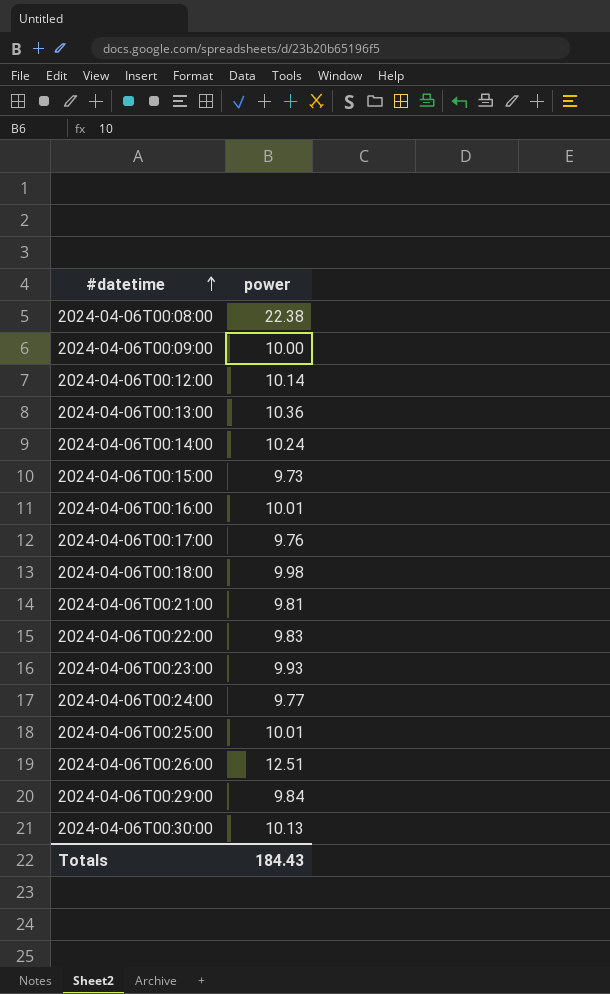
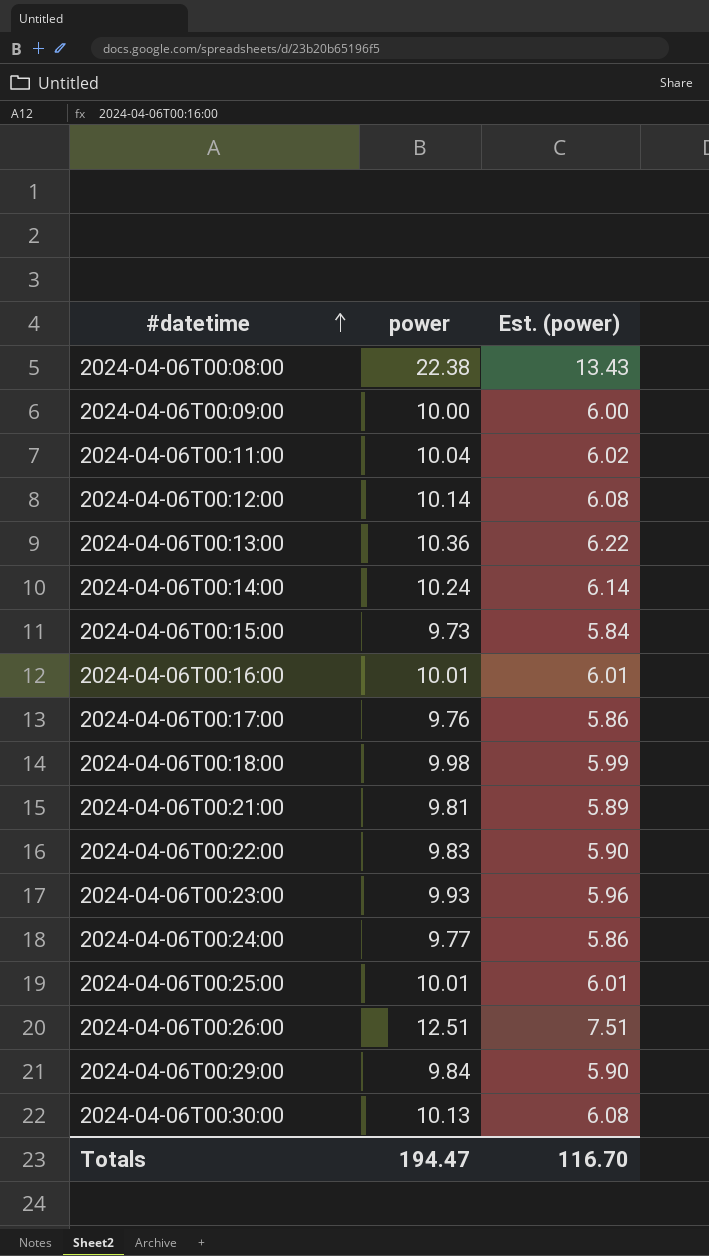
column Est. (power) | formula: none -> [power] * 0.6
row 2024-04-06T00:11:00: none -> 10.04 | 6.02
Totals | power: 184.43 -> 194.47

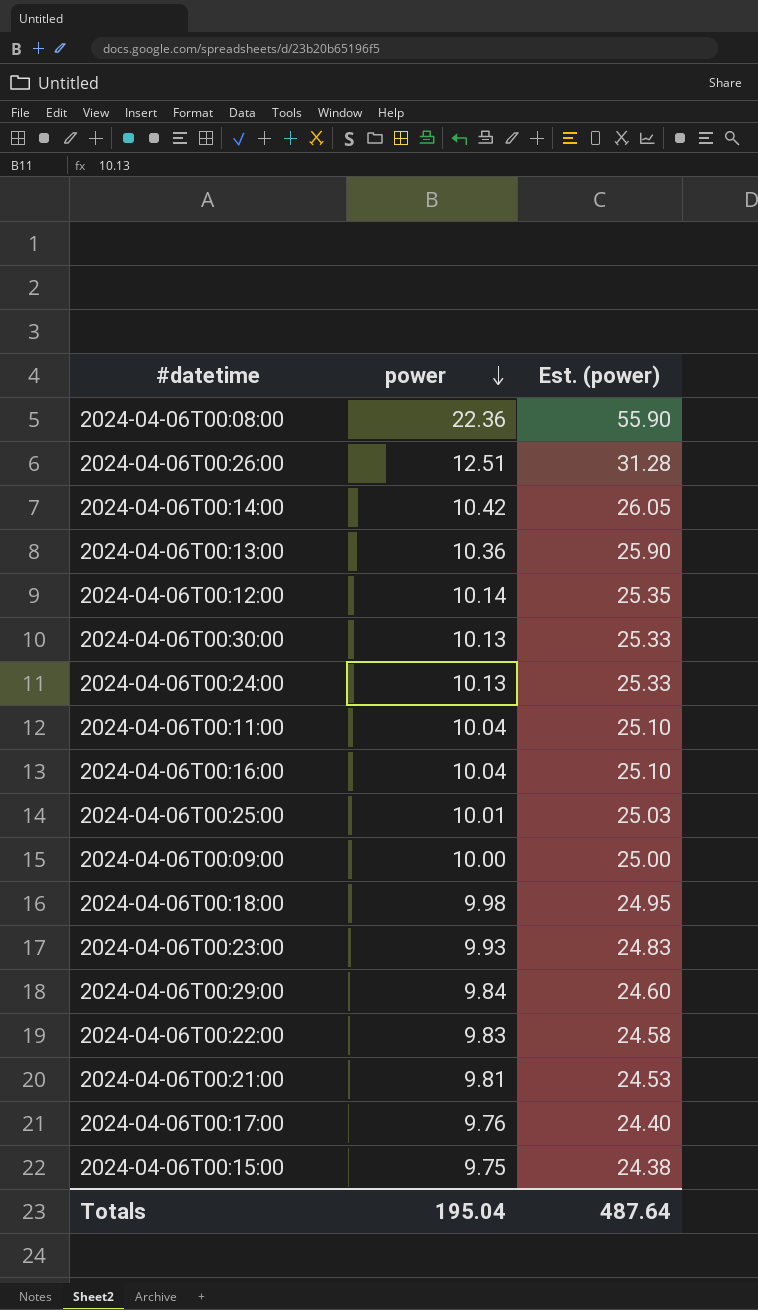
row order: #datetime ascending -> power descending
column Est. (power) | formula: [power] * 0.6 -> [power] * 2.5
2024-04-06T00:08:00 | power: 22.38 -> 22.36
2024-04-06T00:14:00 | power: 10.24 -> 10.42
2024-04-06T00:24:00 | power: 9.77 -> 10.13
2024-04-06T00:16:00 | power: 10.01 -> 10.04
2024-04-06T00:15:00 | power: 9.73 -> 9.75
Totals | power: 194.47 -> 195.04
Totals | Est. (power): 116.70 -> 487.64

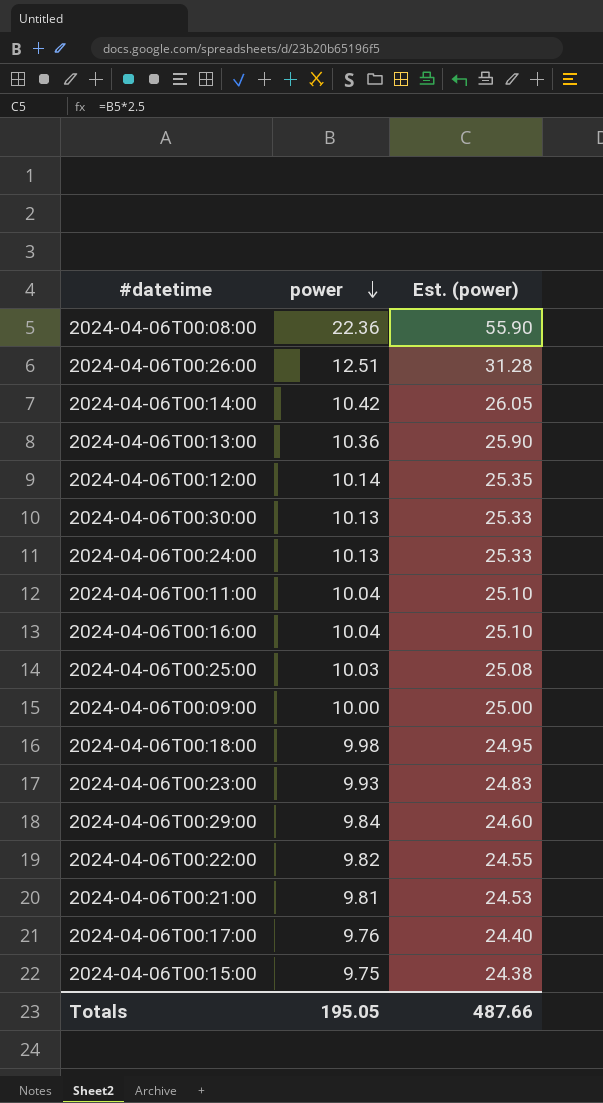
2024-04-06T00:25:00 | power: 10.01 -> 10.03
2024-04-06T00:25:00 | Est. (power): 25.03 -> 25.08
2024-04-06T00:22:00 | power: 9.83 -> 9.82
2024-04-06T00:22:00 | Est. (power): 24.58 -> 24.55
Totals | power: 195.04 -> 195.05
Totals | Est. (power): 487.64 -> 487.66

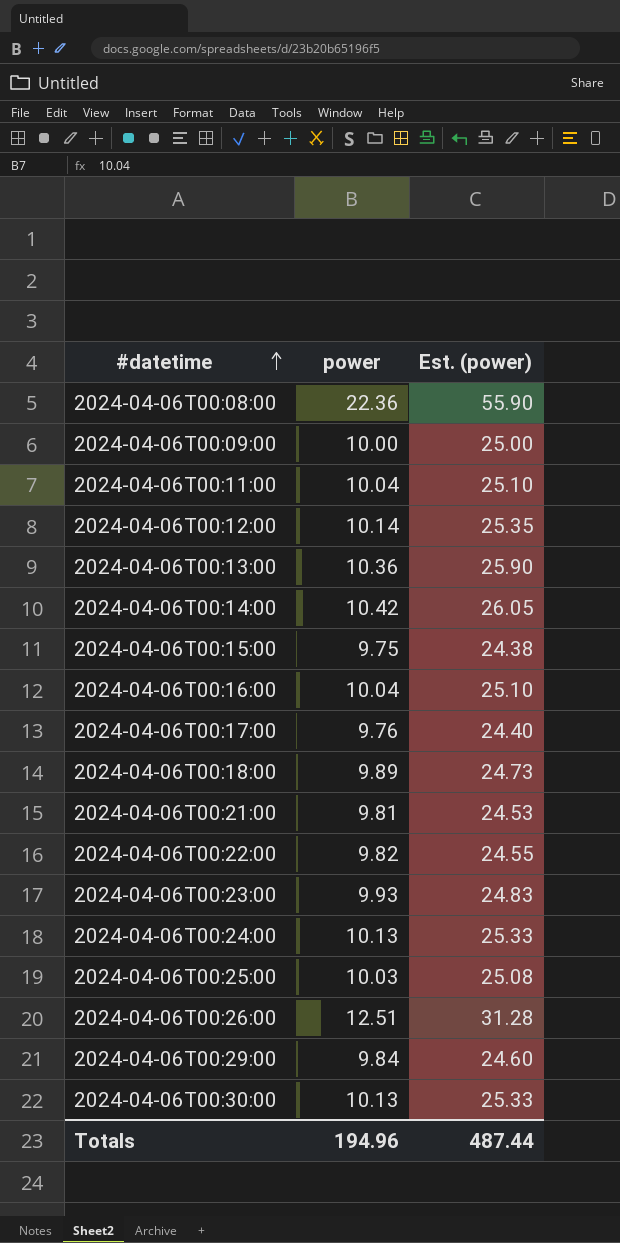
row order: power descending -> #datetime ascending
2024-04-06T00:18:00 | power: 9.98 -> 9.89
2024-04-06T00:18:00 | Est. (power): 24.95 -> 24.73
Totals | power: 195.05 -> 194.96
Totals | Est. (power): 487.66 -> 487.44

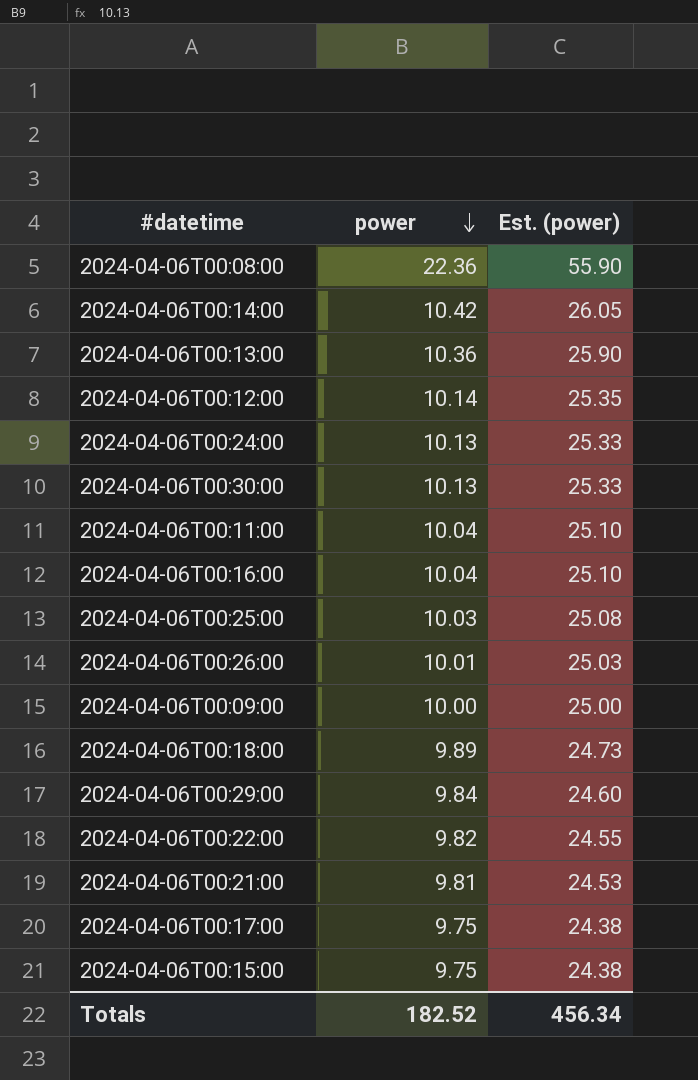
row order: #datetime ascending -> power descending
row 2024-04-06T00:23:00: 9.93 | 24.83 -> none
2024-04-06T00:26:00 | power: 12.51 -> 10.01
2024-04-06T00:26:00 | Est. (power): 31.28 -> 25.03
2024-04-06T00:17:00 | power: 9.76 -> 9.75
2024-04-06T00:17:00 | Est. (power): 24.40 -> 24.38
Totals | power: 194.96 -> 182.52
Totals | Est. (power): 487.44 -> 456.34

